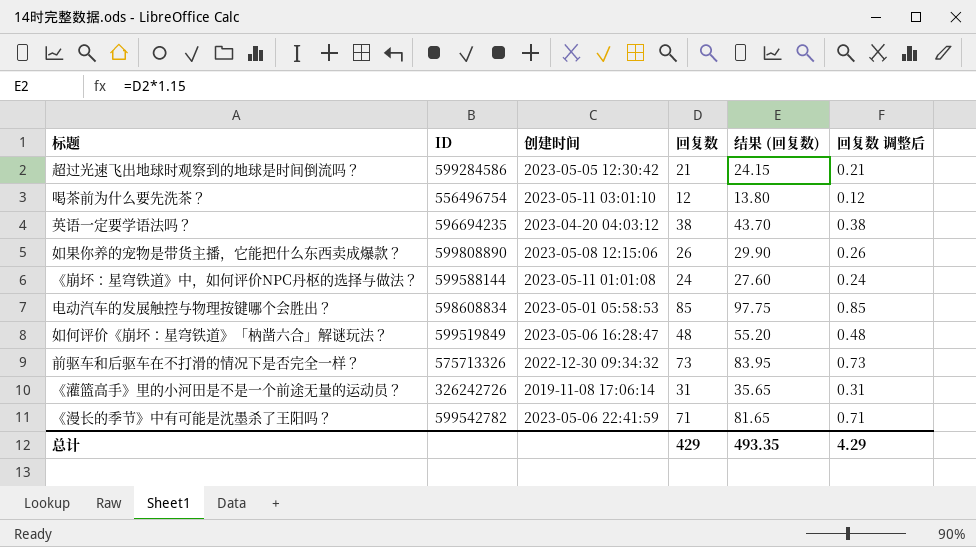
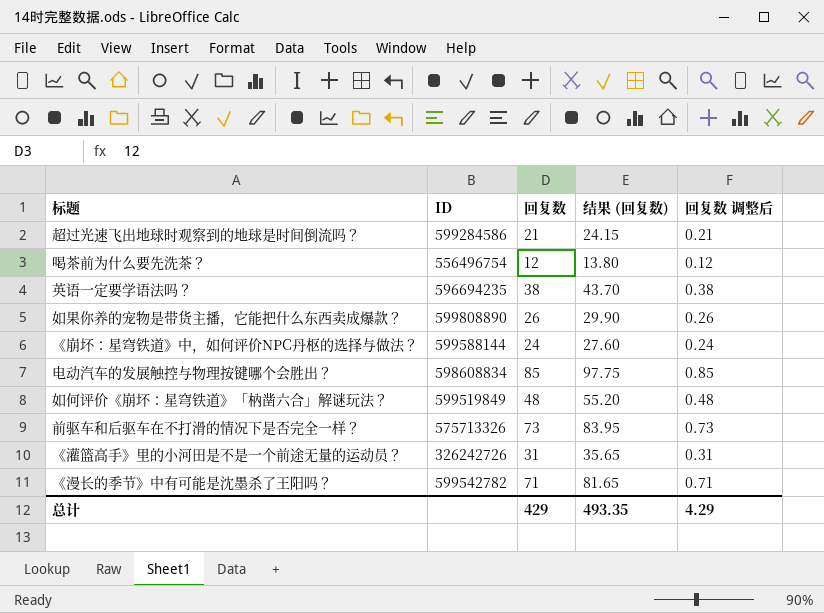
column 创建时间 | position: 3 -> none

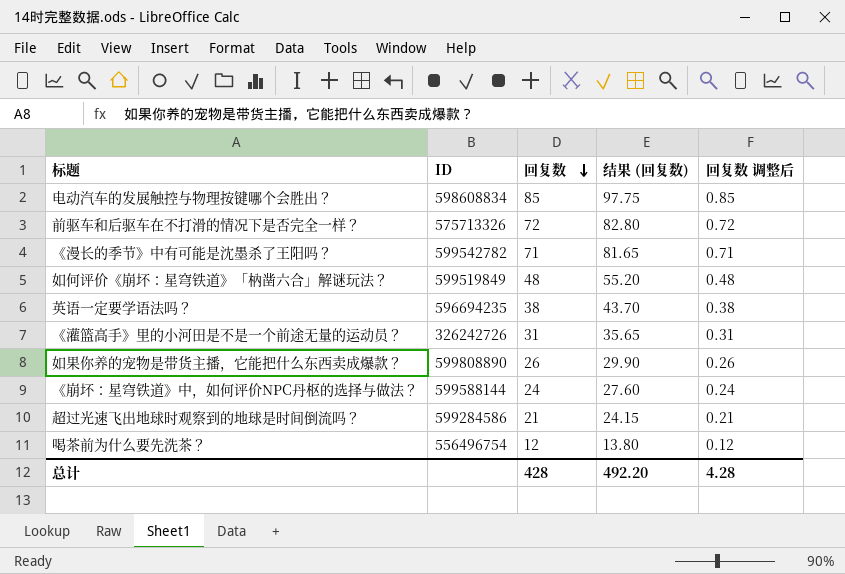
row order: none -> 回复数 descending
前驱车和后驱车在不打滑的情况下是否完全一样？ | 回复数: 73 -> 72
前驱车和后驱车在不打滑的情况下是否完全一样？ | 结果 (回复数): 83.95 -> 82.80
前驱车和后驱车在不打滑的情况下是否完全一样？ | 回复数 调整后: 0.73 -> 0.72
总计 | 回复数: 429 -> 428
总计 | 结果 (回复数): 493.35 -> 492.20
总计 | 回复数 调整后: 4.29 -> 4.28

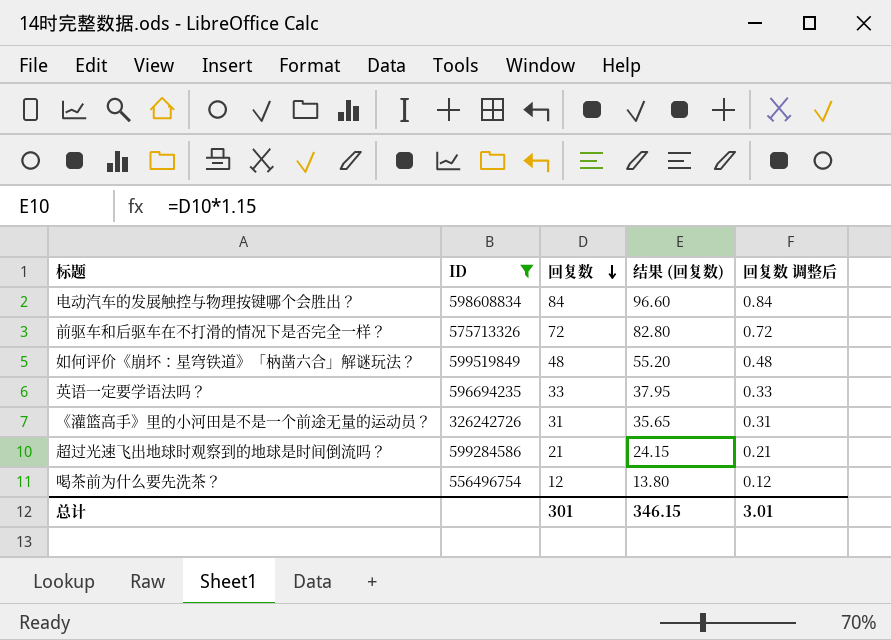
filter: none -> ID <= 599519849
电动汽车的发展触控与物理按键哪个会胜出？ | 回复数: 85 -> 84
电动汽车的发展触控与物理按键哪个会胜出？ | 结果 (回复数): 97.75 -> 96.60
电动汽车的发展触控与物理按键哪个会胜出？ | 回复数 调整后: 0.85 -> 0.84
英语一定要学语法吗？ | 回复数: 38 -> 33
英语一定要学语法吗？ | 结果 (回复数): 43.70 -> 37.95
英语一定要学语法吗？ | 回复数 调整后: 0.38 -> 0.33
总计 | 回复数: 428 -> 301
总计 | 结果 (回复数): 492.20 -> 346.15
总计 | 回复数 调整后: 4.28 -> 3.01

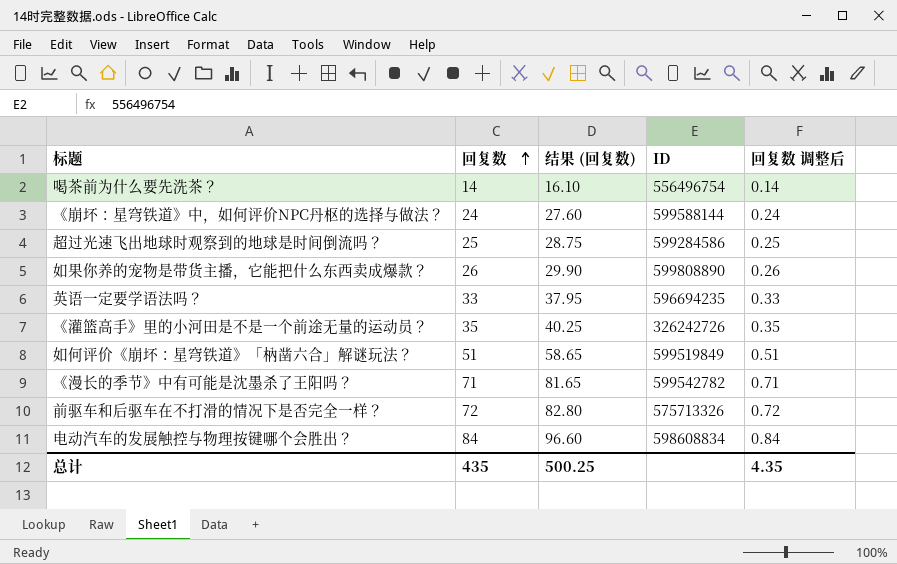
filter: ID <= 599519849 -> none
row order: 回复数 descending -> 回复数 ascending
column ID | position: 2 -> 4
喝茶前为什么要先洗茶？ | 回复数: 12 -> 14
喝茶前为什么要先洗茶？ | 结果 (回复数): 13.80 -> 16.10
喝茶前为什么要先洗茶？ | 回复数 调整后: 0.12 -> 0.14
超过光速飞出地球时观察到的地球是时间倒流吗？ | 回复数: 21 -> 25
超过光速飞出地球时观察到的地球是时间倒流吗？ | 结果 (回复数): 24.15 -> 28.75
超过光速飞出地球时观察到的地球是时间倒流吗？ | 回复数 调整后: 0.21 -> 0.25
《灌篮高手》里的小河田是不是一个前途无量的运动员？ | 回复数: 31 -> 35
《灌篮高手》里的小河田是不是一个前途无量的运动员？ | 结果 (回复数): 35.65 -> 40.25
《灌篮高手》里的小河田是不是一个前途无量的运动员？ | 回复数 调整后: 0.31 -> 0.35
如何评价《崩坏：星穹铁道》「枘凿六合」解谜玩法？ | 回复数: 48 -> 51
如何评价《崩坏：星穹铁道》「枘凿六合」解谜玩法？ | 结果 (回复数): 55.20 -> 58.65
如何评价《崩坏：星穹铁道》「枘凿六合」解谜玩法？ | 回复数 调整后: 0.48 -> 0.51
总计 | 回复数: 301 -> 435
总计 | 结果 (回复数): 346.15 -> 500.25
总计 | 回复数 调整后: 3.01 -> 4.35

